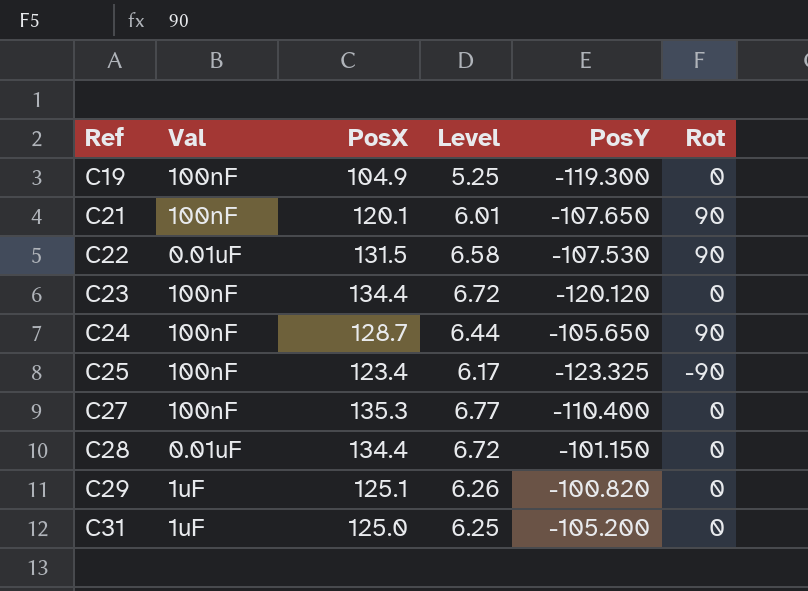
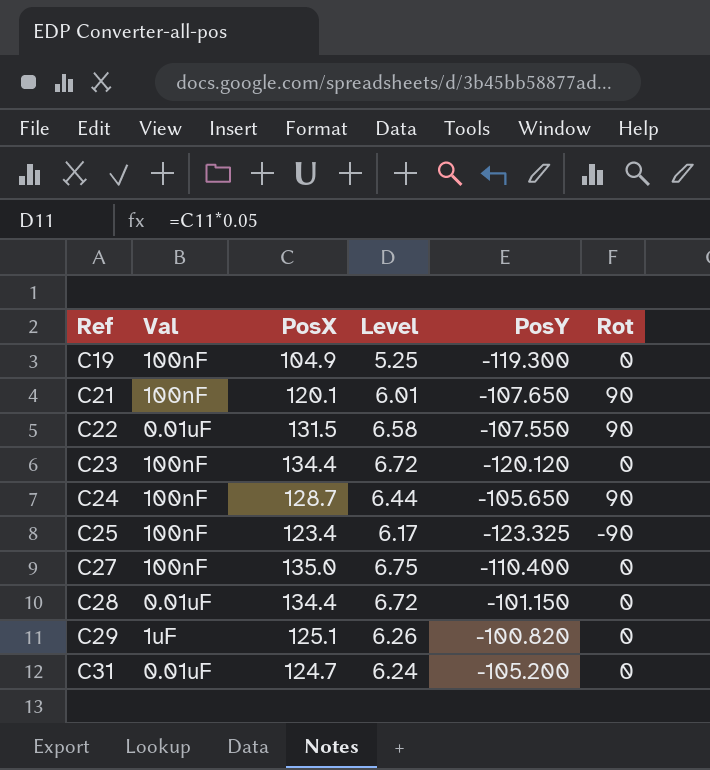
C22 | PosY: -107.530 -> -107.550
C27 | PosX: 135.3 -> 135.0
C27 | Level: 6.77 -> 6.75
C31 | Val: 1uF -> 0.01uF
C31 | PosX: 125.0 -> 124.7
C31 | Level: 6.25 -> 6.24

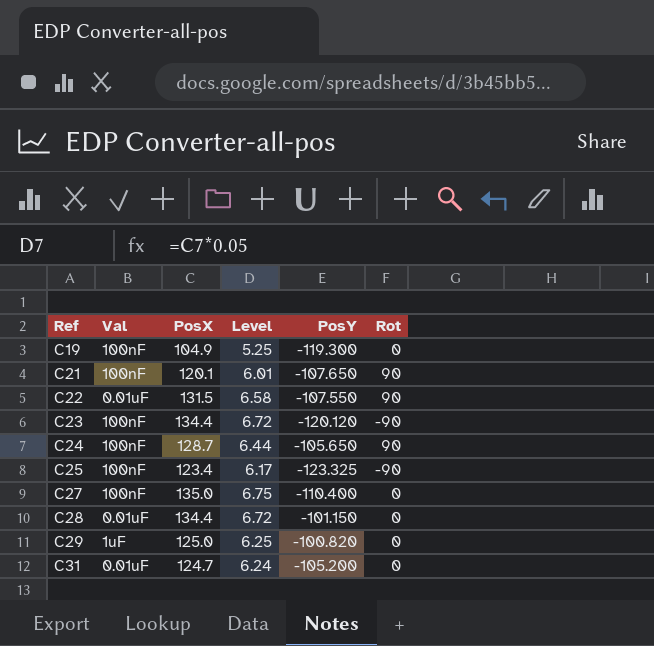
C23 | Rot: 0 -> -90
C29 | PosX: 125.1 -> 125.0
C29 | Level: 6.26 -> 6.25

